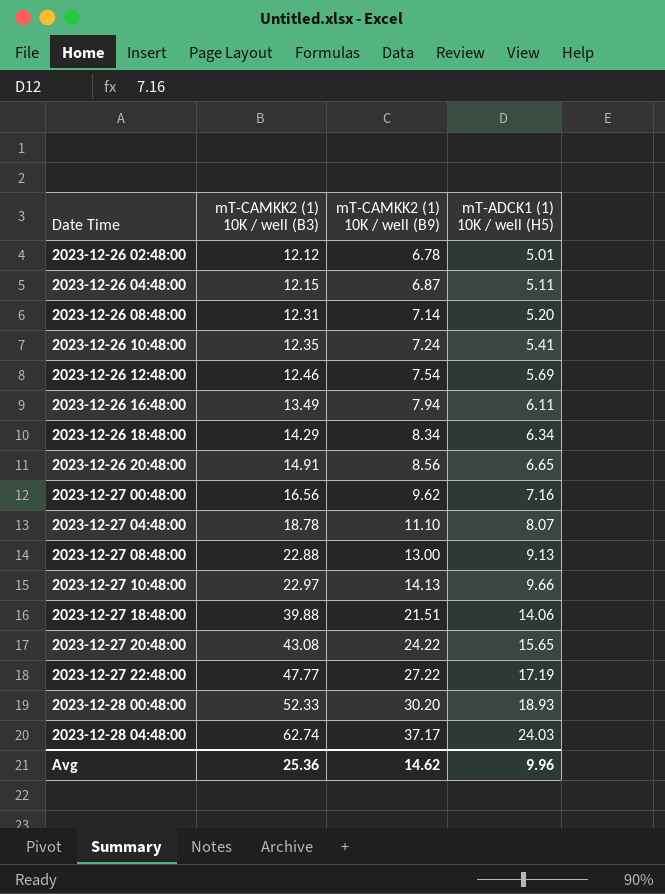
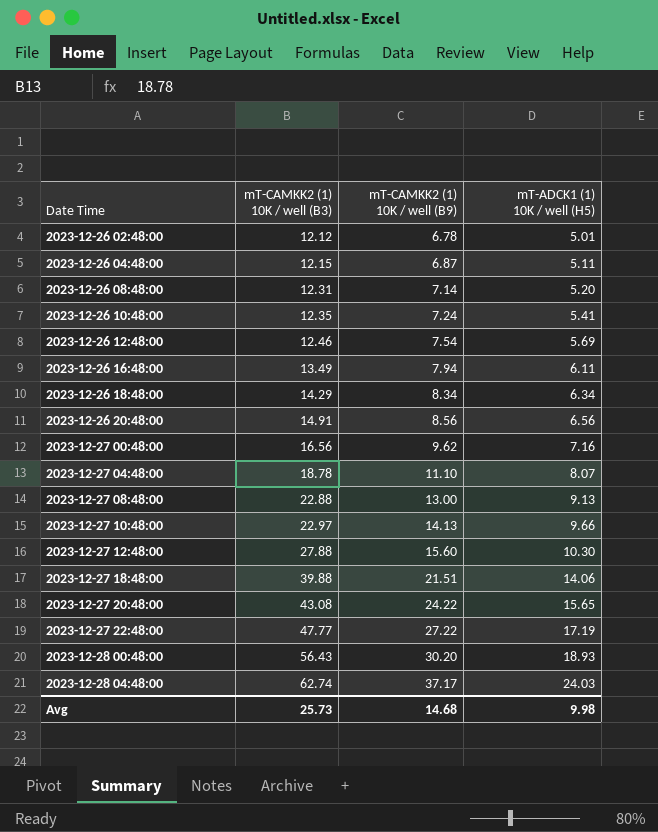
2023-12-26 20:48:00 | mT-ADCK1 (1) 10K / well (H5): 6.65 -> 6.56
row 2023-12-27 12:48:00: none -> 27.88 | 15.60 | 10.30
2023-12-28 00:48:00 | mT-CAMKK2 (1) 10K / well (B3): 52.33 -> 56.43
Avg | mT-CAMKK2 (1) 10K / well (B3): 25.36 -> 25.73
Avg | mT-CAMKK2 (1) 10K / well (B9): 14.62 -> 14.68
Avg | mT-ADCK1 (1) 10K / well (H5): 9.96 -> 9.98

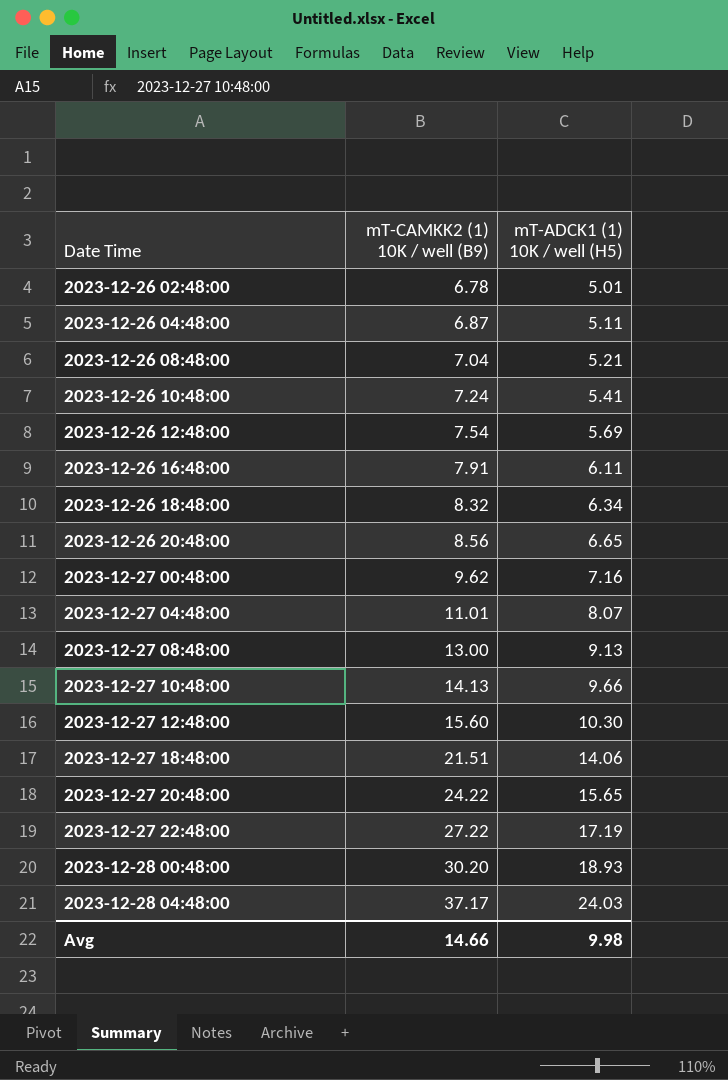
column mT-CAMKK2 (1) 10K / well (B3) | position: 2 -> none
2023-12-26 08:48:00 | mT-CAMKK2 (1) 10K / well (B9): 7.14 -> 7.04
2023-12-26 08:48:00 | mT-ADCK1 (1) 10K / well (H5): 5.20 -> 5.21
2023-12-26 16:48:00 | mT-CAMKK2 (1) 10K / well (B9): 7.94 -> 7.91
2023-12-26 18:48:00 | mT-CAMKK2 (1) 10K / well (B9): 8.34 -> 8.32
2023-12-26 20:48:00 | mT-ADCK1 (1) 10K / well (H5): 6.56 -> 6.65
2023-12-27 04:48:00 | mT-CAMKK2 (1) 10K / well (B9): 11.10 -> 11.01
Avg | mT-CAMKK2 (1) 10K / well (B9): 14.68 -> 14.66

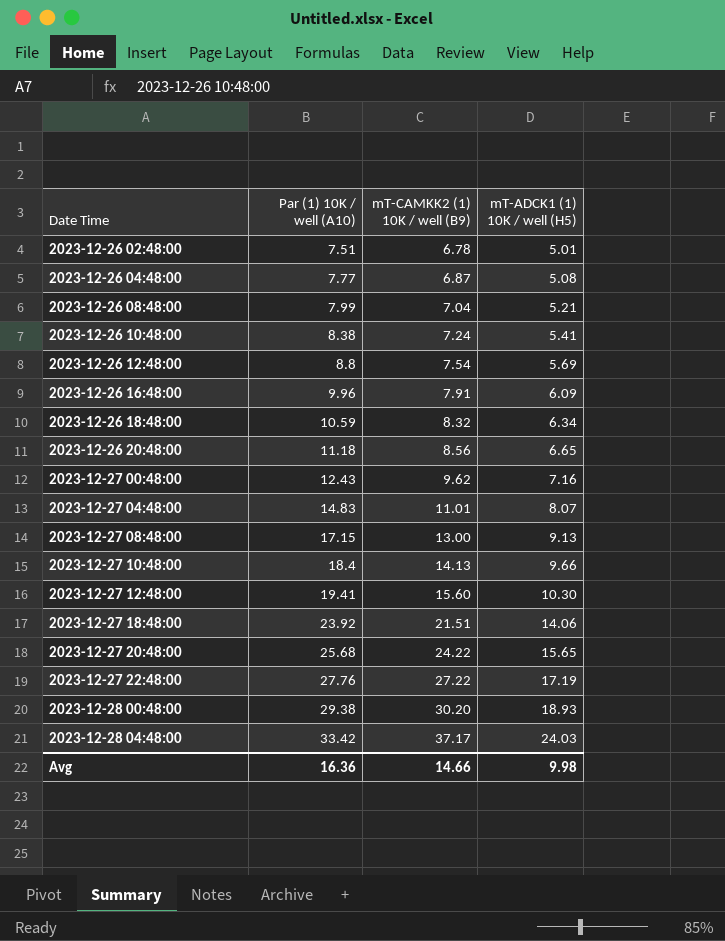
column Par (1) 10K / well (A10) | position: none -> 2
2023-12-26 04:48:00 | mT-ADCK1 (1) 10K / well (H5): 5.11 -> 5.08
2023-12-26 16:48:00 | mT-ADCK1 (1) 10K / well (H5): 6.11 -> 6.09

